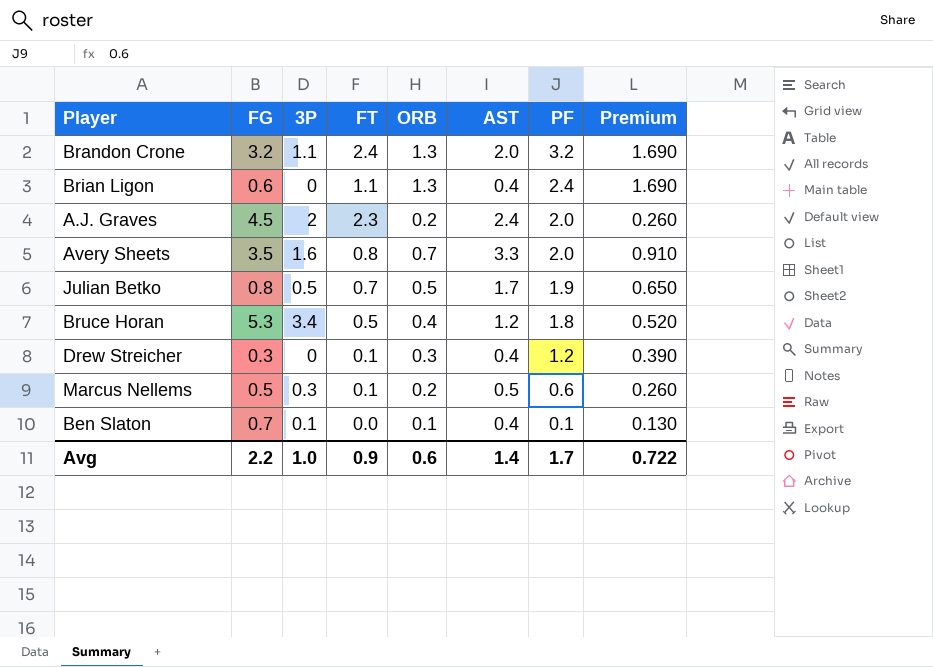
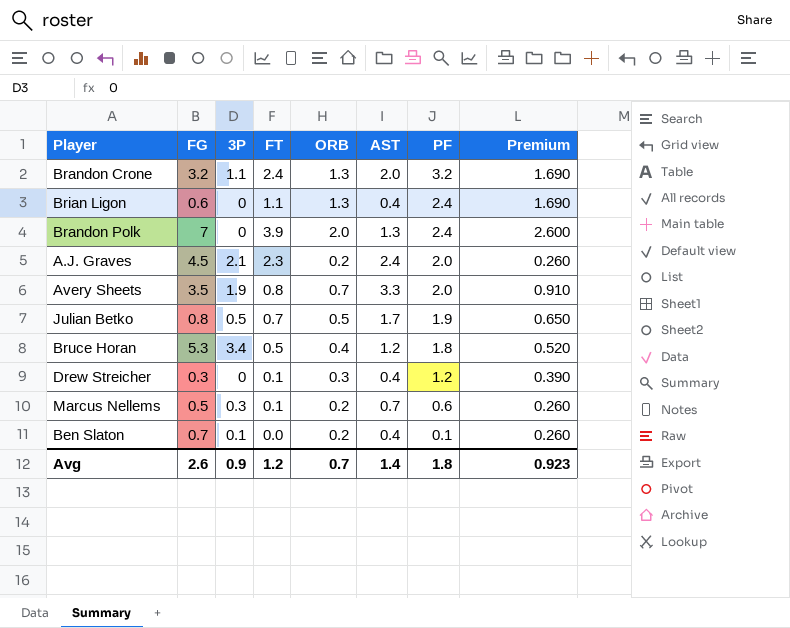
row Brandon Polk: none -> 7 | 0 | 3.9 | 2.0 | 1.3 | 2.4 | 2.600
A.J. Graves | 3P: 2 -> 2.1
Avery Sheets | 3P: 1.6 -> 1.9
Marcus Nellems | AST: 0.5 -> 0.7
Ben Slaton | ORB: 0.1 -> 0.2
Ben Slaton | Premium: 0.130 -> 0.260
Avg | FG: 2.2 -> 2.6
Avg | 3P: 1.0 -> 0.9
Avg | FT: 0.9 -> 1.2
Avg | ORB: 0.6 -> 0.7
Avg | PF: 1.7 -> 1.8
Avg | Premium: 0.722 -> 0.923

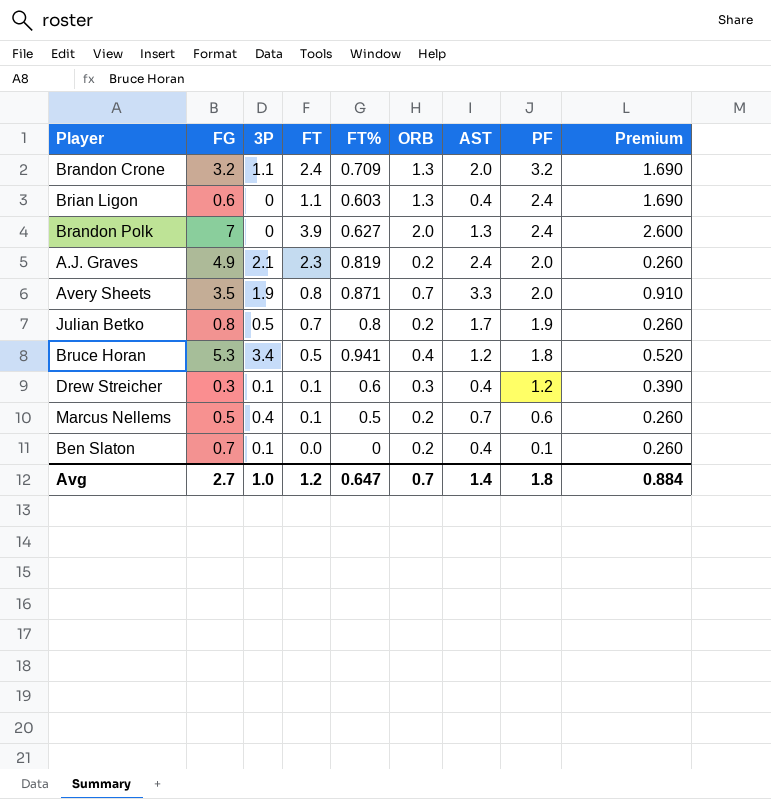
column FT% | position: none -> 5
A.J. Graves | FG: 4.5 -> 4.9
Julian Betko | ORB: 0.5 -> 0.2
Julian Betko | Premium: 0.650 -> 0.260
Drew Streicher | 3P: 0 -> 0.1
Marcus Nellems | 3P: 0.3 -> 0.4
Avg | FG: 2.6 -> 2.7
Avg | 3P: 0.9 -> 1.0
Avg | Premium: 0.923 -> 0.884

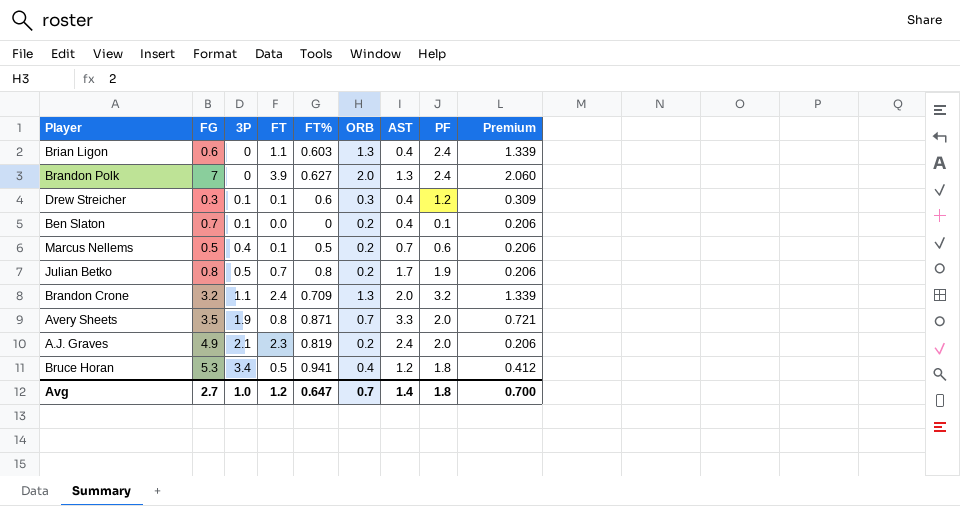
row order: PF descending -> 3P ascending
column Premium | formula: [ORB] * 1.3 -> [ORB] * 1.03
Avg | Premium: 0.884 -> 0.700

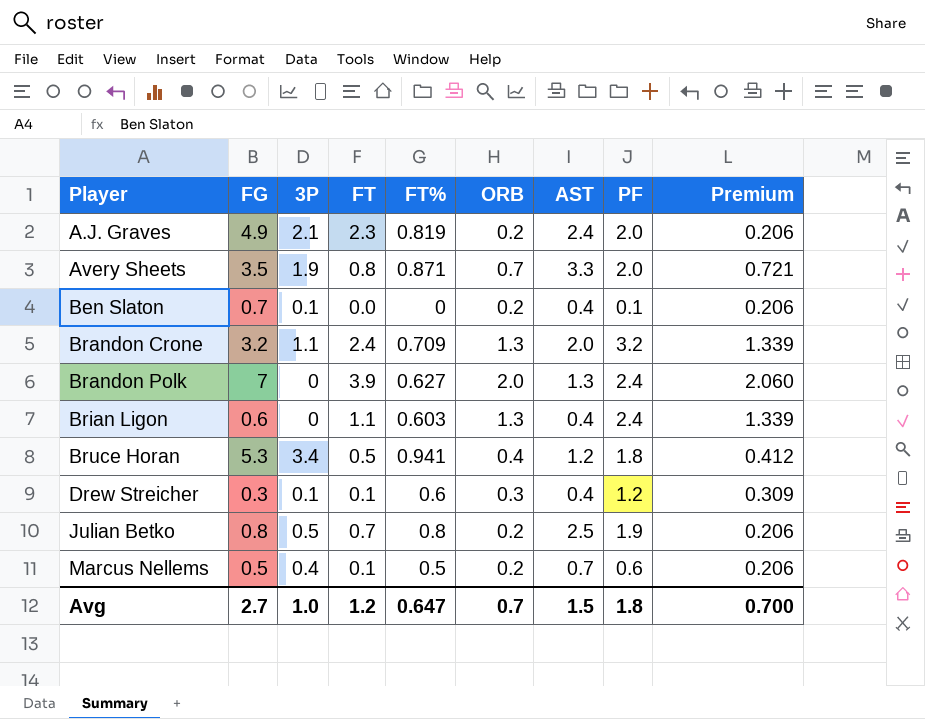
row order: 3P ascending -> Player ascending
Julian Betko | AST: 1.7 -> 2.5
Avg | AST: 1.4 -> 1.5

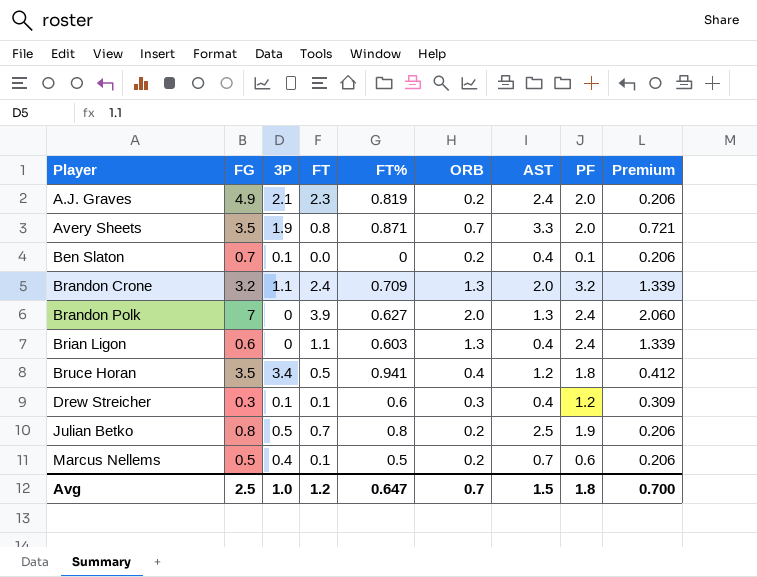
Bruce Horan | FG: 5.3 -> 3.5
Avg | FG: 2.7 -> 2.5

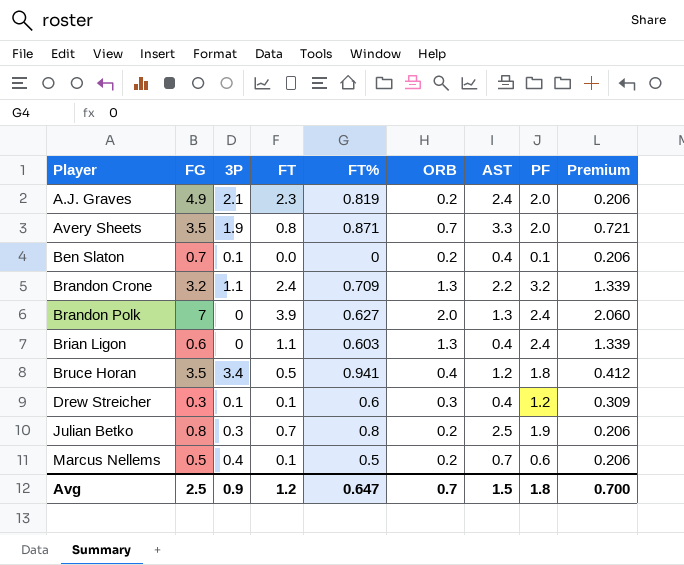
Brandon Crone | AST: 2.0 -> 2.2
Julian Betko | 3P: 0.5 -> 0.3
Avg | 3P: 1.0 -> 0.9

